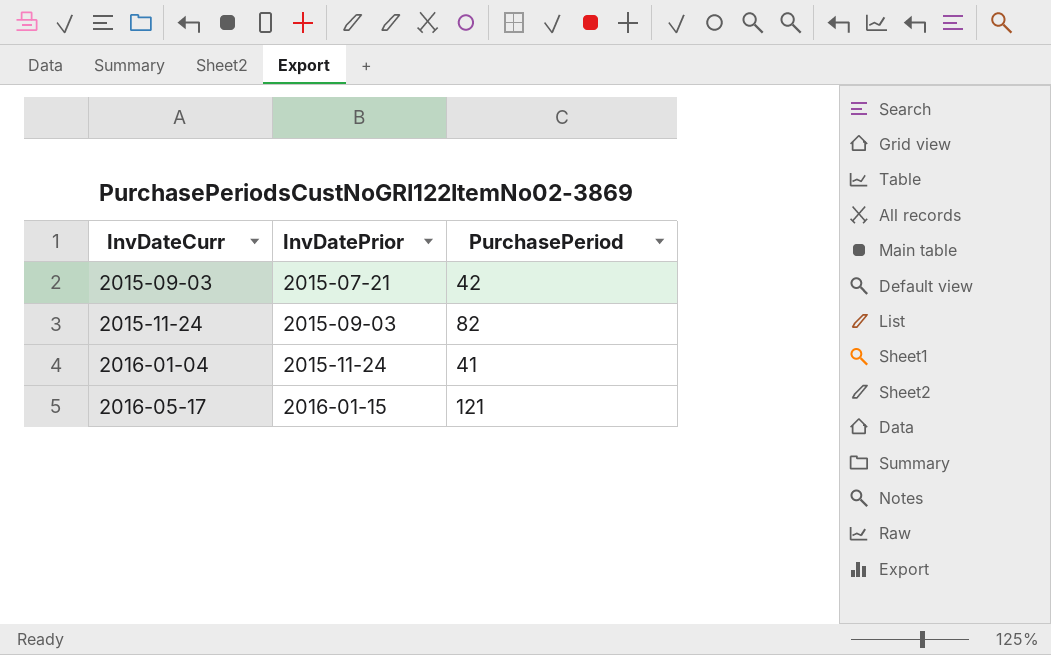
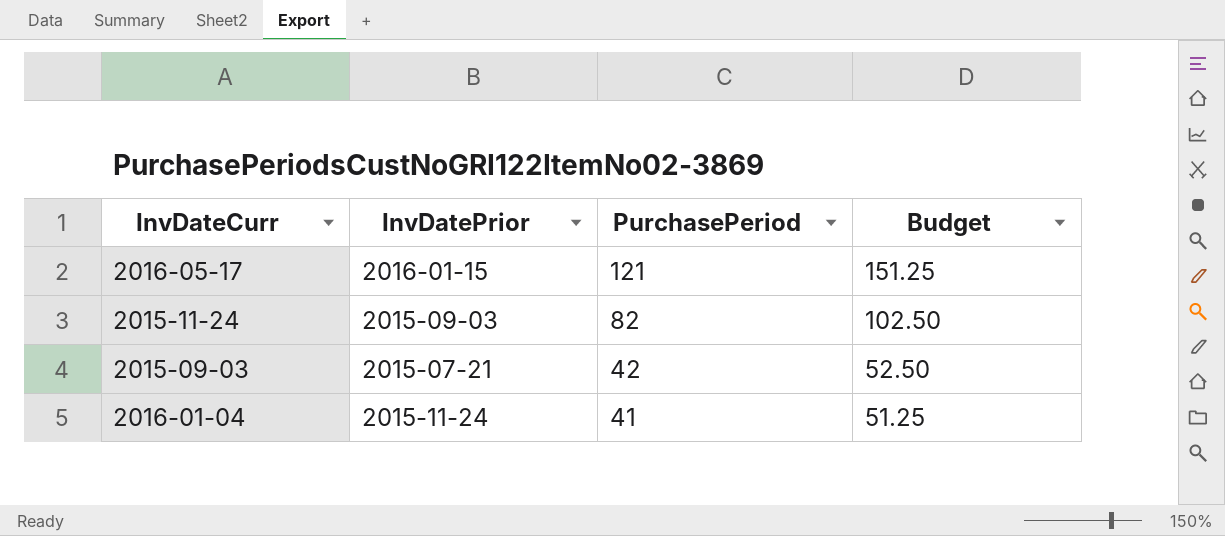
row order: InvDateCurr ascending -> PurchasePeriod descending
column Budget | formula: none -> [PurchasePeriod] * 1.25

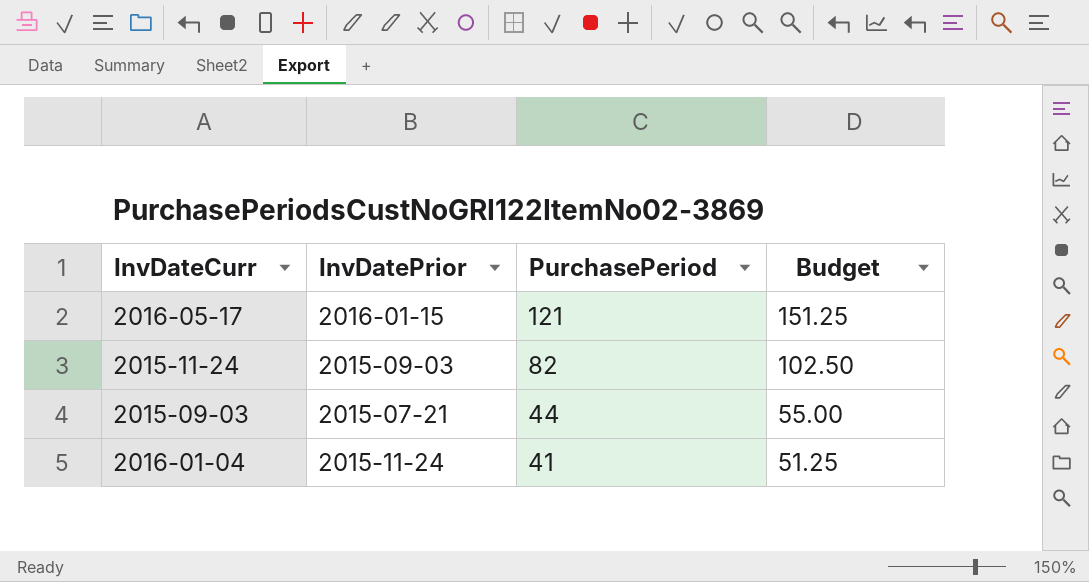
2015-09-03 | PurchasePeriod: 42 -> 44
2015-09-03 | Budget: 52.50 -> 55.00

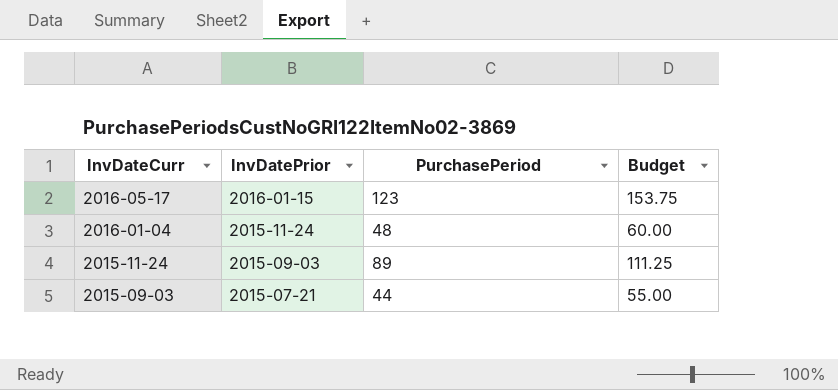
row order: PurchasePeriod descending -> InvDateCurr descending
2016-05-17 | PurchasePeriod: 121 -> 123
2016-05-17 | Budget: 151.25 -> 153.75
2016-01-04 | PurchasePeriod: 41 -> 48
2016-01-04 | Budget: 51.25 -> 60.00
2015-11-24 | PurchasePeriod: 82 -> 89
2015-11-24 | Budget: 102.50 -> 111.25

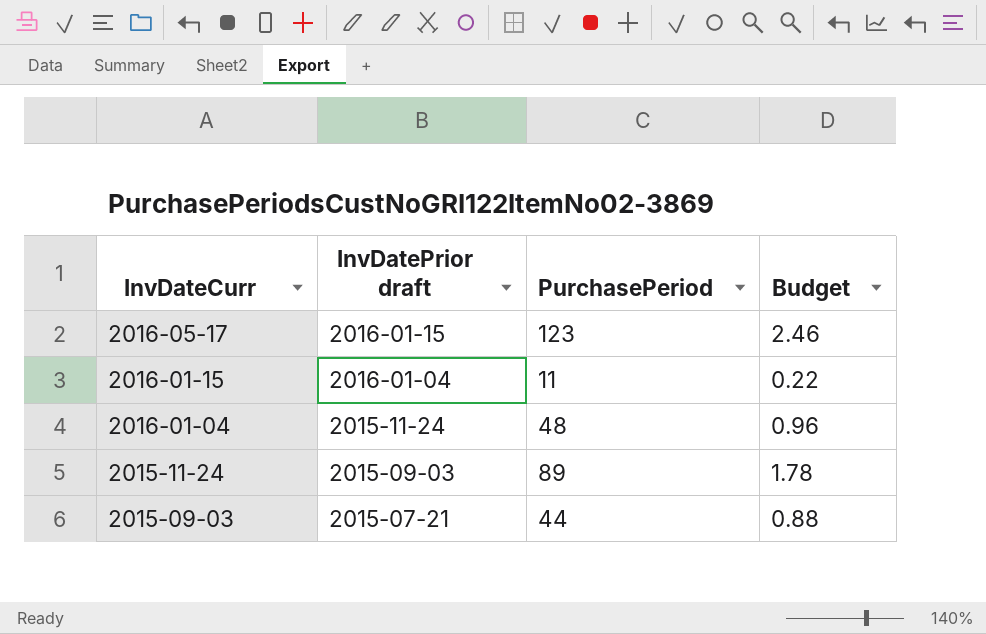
column name: InvDatePrior -> InvDatePrior draft
column Budget | formula: [PurchasePeriod] * 1.25 -> [PurchasePeriod] * 0.02
row 2016-01-15: none -> 2016-01-04 | 11 | 0.22

